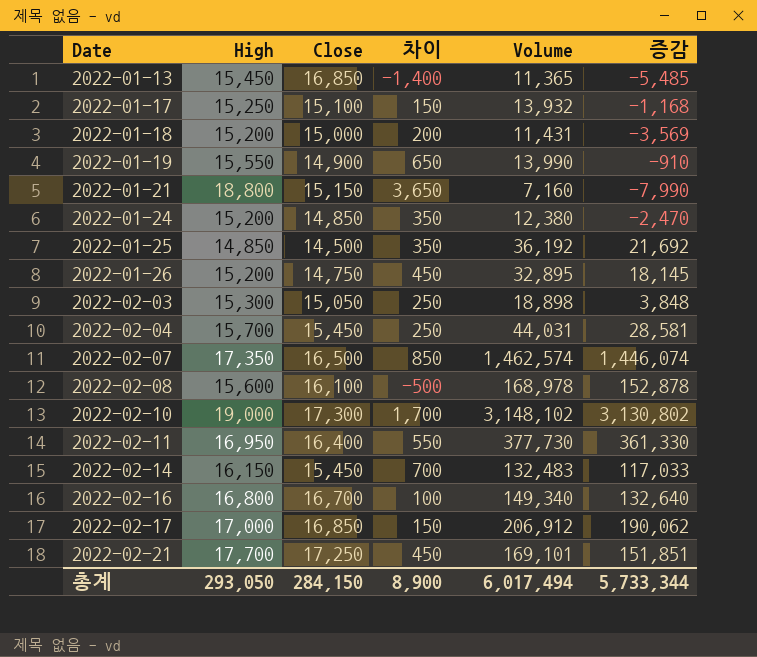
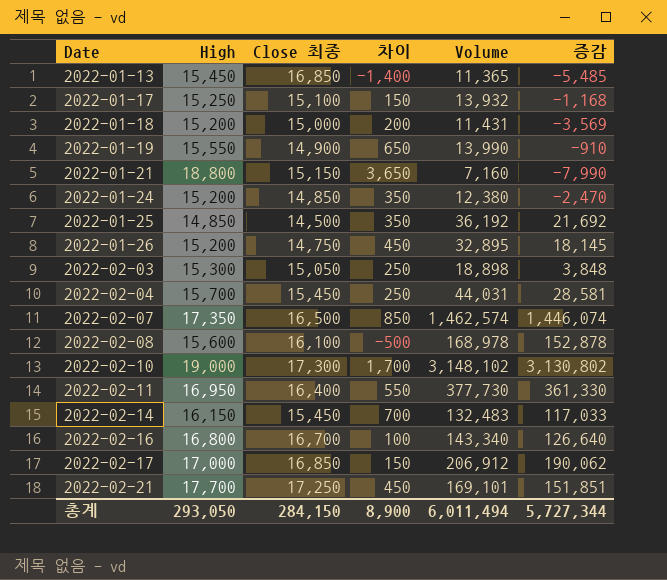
column name: Close -> Close 최종
2022-02-16 | Volume: 149,340 -> 143,340
2022-02-16 | 증감: 132,640 -> 126,640
총계 | Volume: 6,017,494 -> 6,011,494
총계 | 증감: 5,733,344 -> 5,727,344

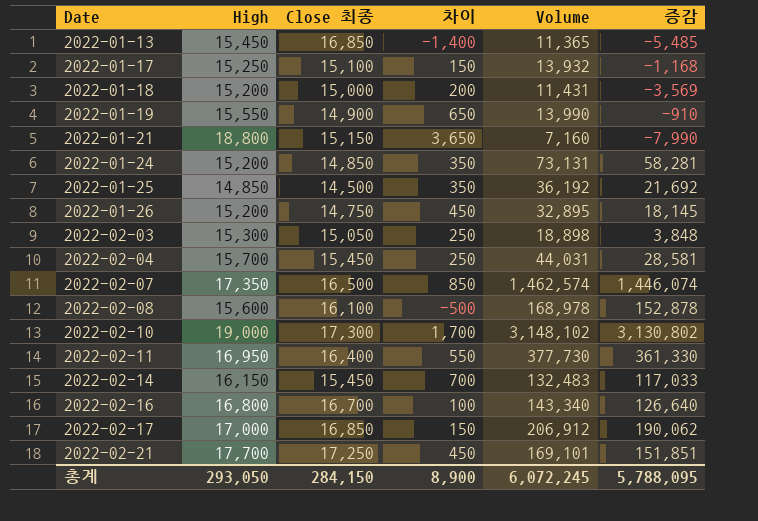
2022-01-24 | Volume: 12,380 -> 73,131
2022-01-24 | 증감: -2,470 -> 58,281
총계 | Volume: 6,011,494 -> 6,072,245
총계 | 증감: 5,727,344 -> 5,788,095

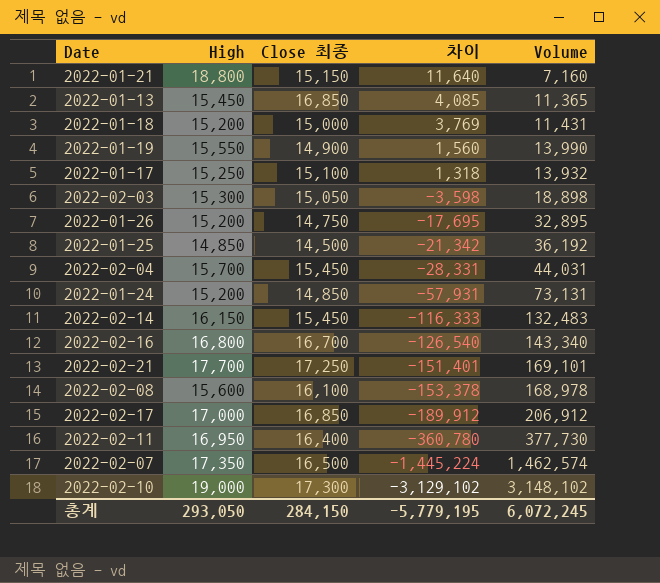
row order: Date ascending -> 차이 descending
column 증감 | formula: [Volume] - [Close 최종] -> none
column 차이 | formula: [High] - [Close 최종] -> [High] - [Volume]
총계 | 차이: 8,900 -> -5,779,195

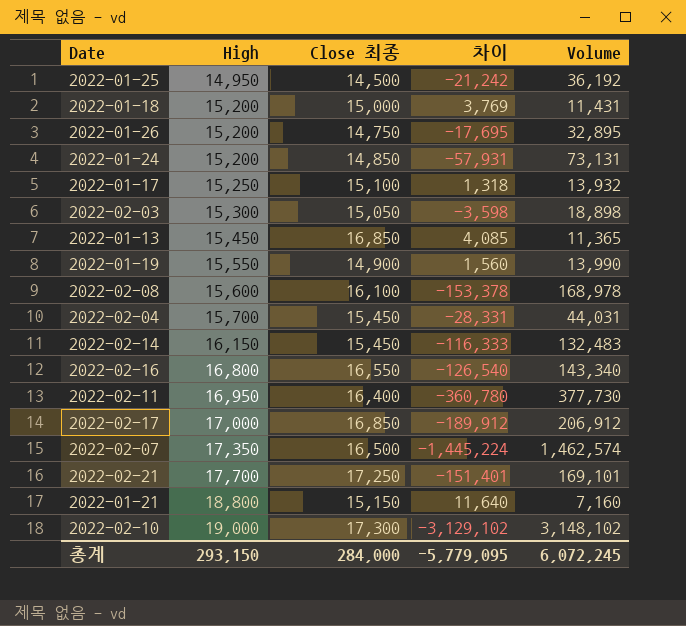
row order: 차이 descending -> High ascending
2022-01-25 | High: 14,850 -> 14,950
2022-01-25 | 차이: -21,342 -> -21,242
2022-02-16 | Close 최종: 16,700 -> 16,550
총계 | High: 293,050 -> 293,150
총계 | Close 최종: 284,150 -> 284,000
총계 | 차이: -5,779,195 -> -5,779,095

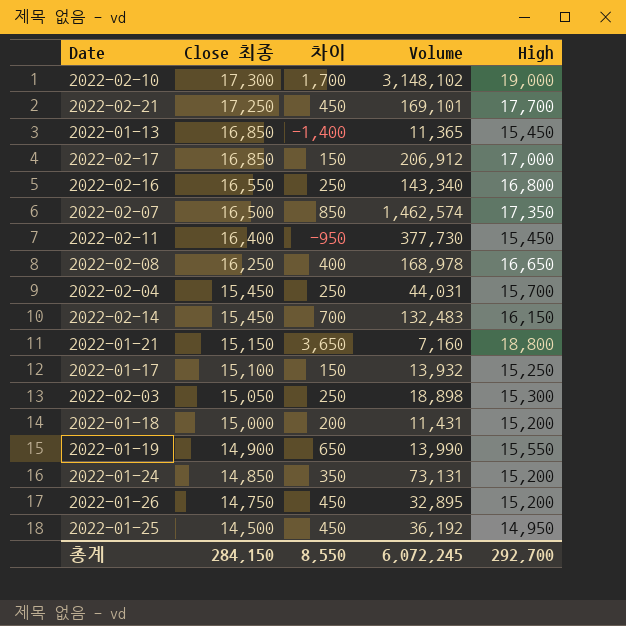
row order: High ascending -> Close 최종 descending
column 차이 | formula: [High] - [Volume] -> [High] - [Close 최종]
column High | position: 2 -> 5
2022-02-11 | High: 16,950 -> 15,450
2022-02-08 | Close 최종: 16,100 -> 16,250
2022-02-08 | High: 15,600 -> 16,650
총계 | Close 최종: 284,000 -> 284,150
총계 | 차이: -5,779,095 -> 8,550
총계 | High: 293,150 -> 292,700

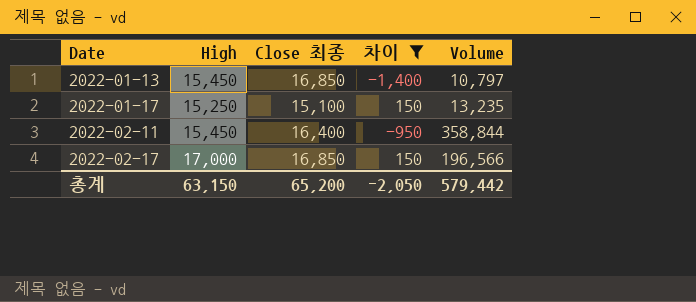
filter: none -> 차이 <= 150
row order: Close 최종 descending -> Date ascending
column High | position: 5 -> 2
2022-01-13 | Volume: 11,365 -> 10,797
2022-01-17 | Volume: 13,932 -> 13,235
2022-02-11 | Volume: 377,730 -> 358,844
2022-02-17 | Volume: 206,912 -> 196,566
총계 | High: 292,700 -> 63,150
총계 | Close 최종: 284,150 -> 65,200
총계 | 차이: 8,550 -> -2,050
총계 | Volume: 6,072,245 -> 579,442

